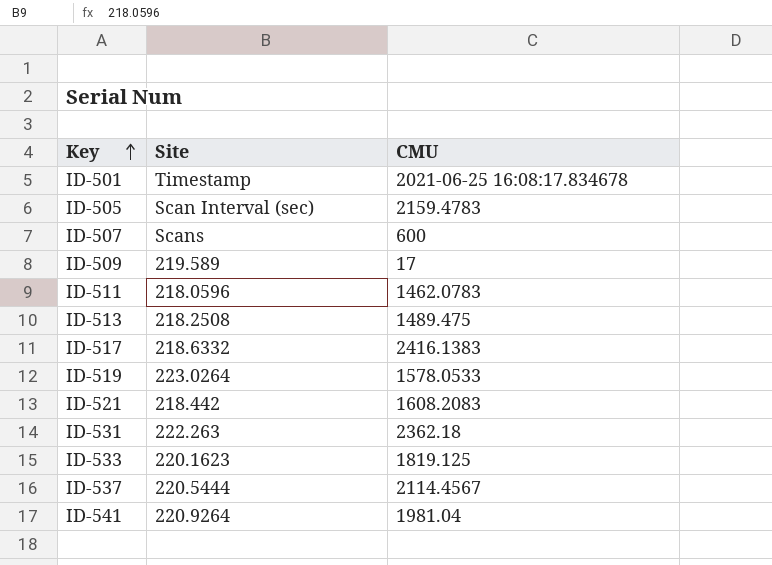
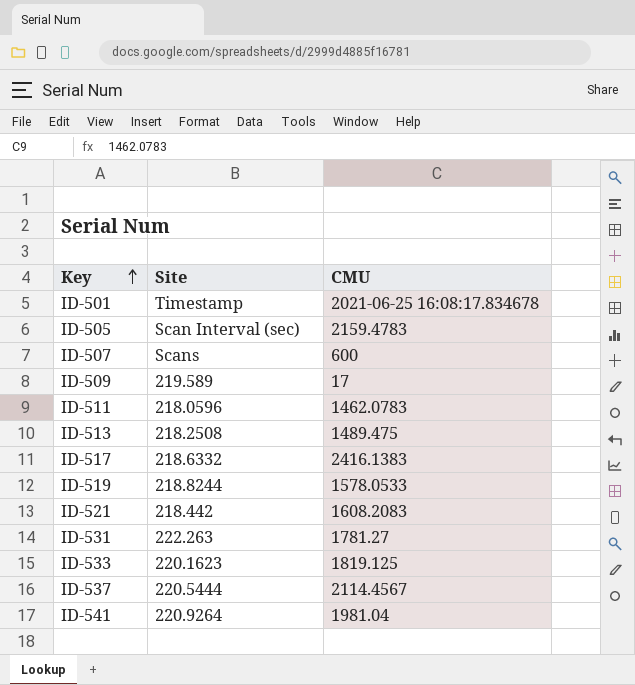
ID-519 | Site: 223.0264 -> 218.8244
ID-531 | CMU: 2362.18 -> 1781.27

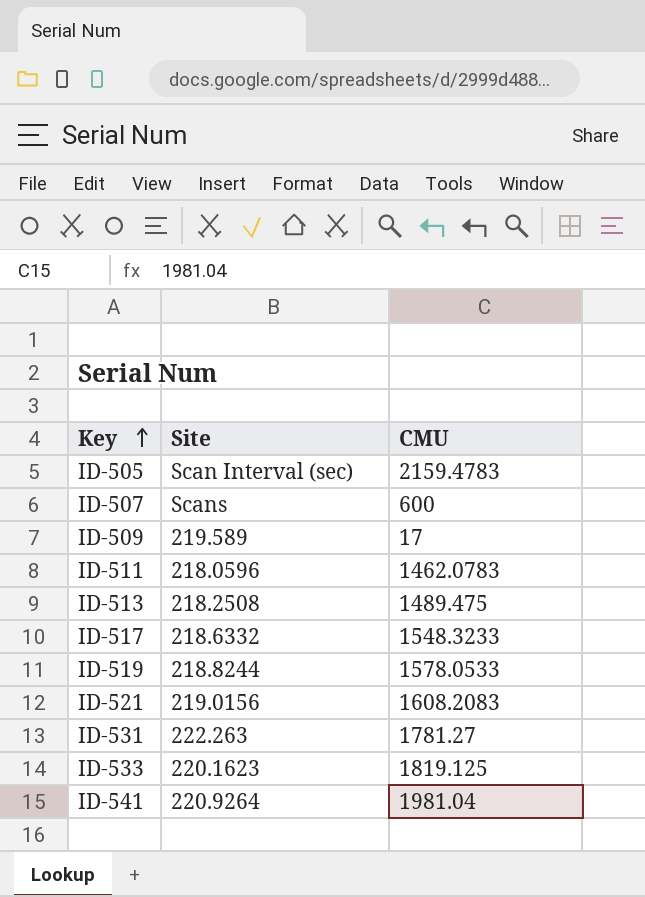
row ID-501: Timestamp | 2021-06-25 16:08:17.834678 -> none
row ID-537: 220.5444 | 2114.4567 -> none
ID-517 | CMU: 2416.1383 -> 1548.3233
ID-521 | Site: 218.442 -> 219.0156

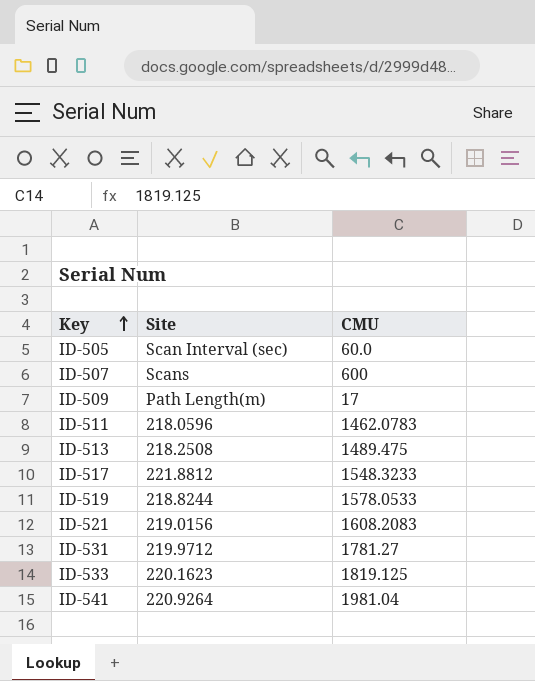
ID-505 | CMU: 2159.4783 -> 60.0
ID-509 | Site: 219.589 -> Path Length(m)
ID-517 | Site: 218.6332 -> 221.8812
ID-531 | Site: 222.263 -> 219.9712

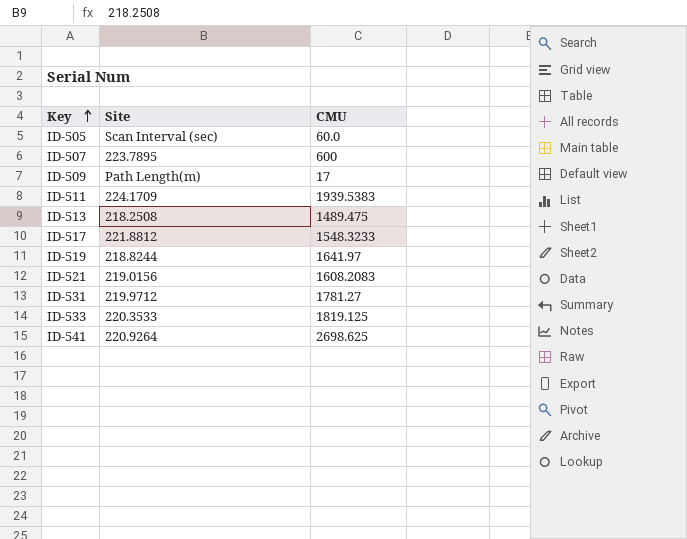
ID-507 | Site: Scans -> 223.7895
ID-511 | Site: 218.0596 -> 224.1709
ID-511 | CMU: 1462.0783 -> 1939.5383
ID-519 | CMU: 1578.0533 -> 1641.97
ID-533 | Site: 220.1623 -> 220.3533
ID-541 | CMU: 1981.04 -> 2698.625

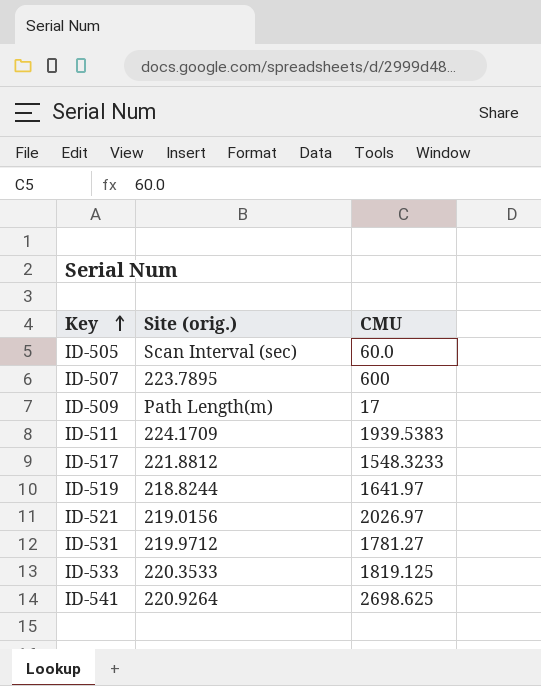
column name: Site -> Site (orig.)
row ID-513: 218.2508 | 1489.475 -> none
ID-521 | CMU: 1608.2083 -> 2026.97

